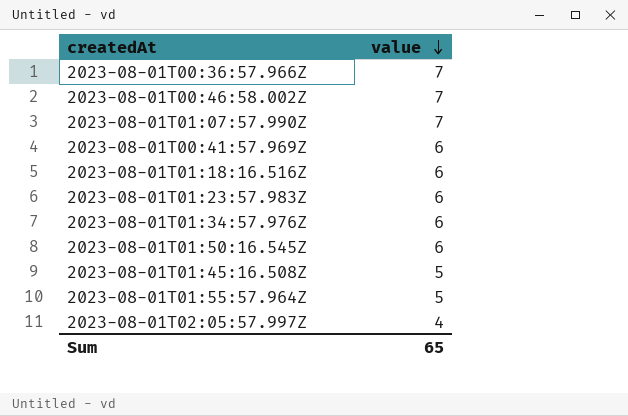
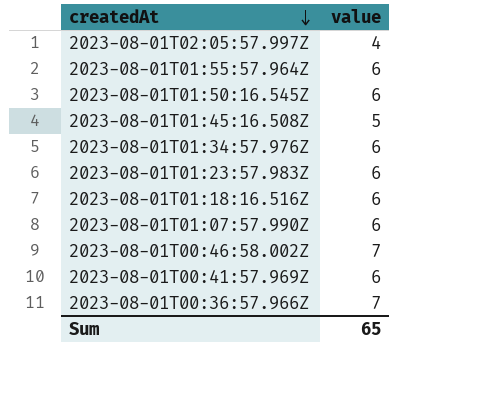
row order: value descending -> createdAt descending
2023-08-01T01:55:57.964Z | value: 5 -> 6
2023-08-01T01:07:57.990Z | value: 7 -> 6

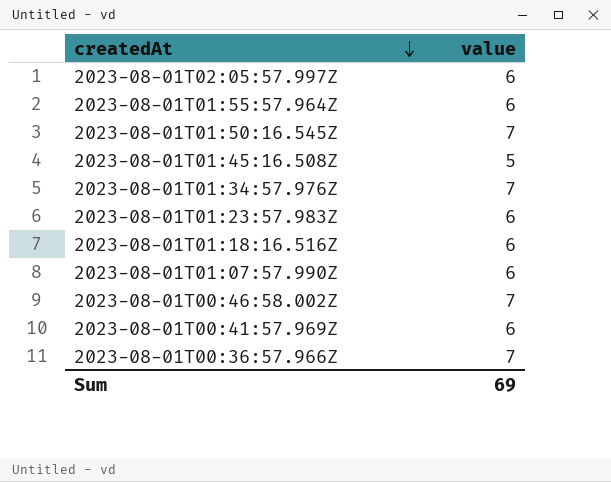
2023-08-01T02:05:57.997Z | value: 4 -> 6
2023-08-01T01:50:16.545Z | value: 6 -> 7
2023-08-01T01:34:57.976Z | value: 6 -> 7
Sum | value: 65 -> 69

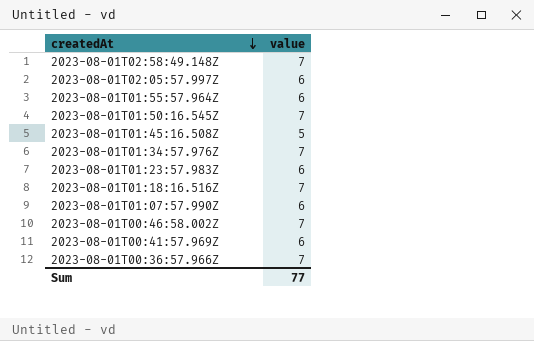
row 2023-08-01T02:58:49.148Z: none -> 7
2023-08-01T01:18:16.516Z | value: 6 -> 7
Sum | value: 69 -> 77

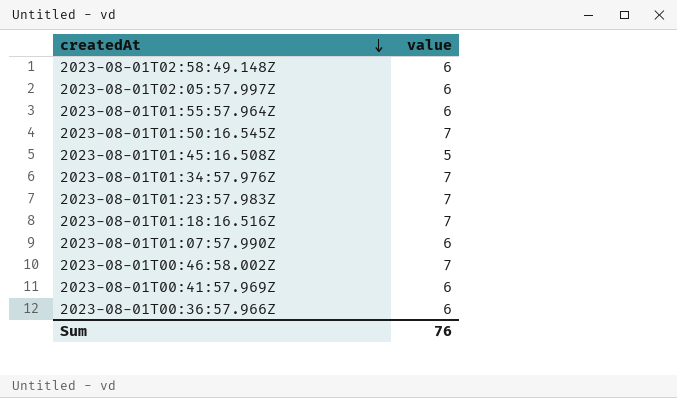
2023-08-01T02:58:49.148Z | value: 7 -> 6
2023-08-01T01:23:57.983Z | value: 6 -> 7
2023-08-01T00:36:57.966Z | value: 7 -> 6
Sum | value: 77 -> 76

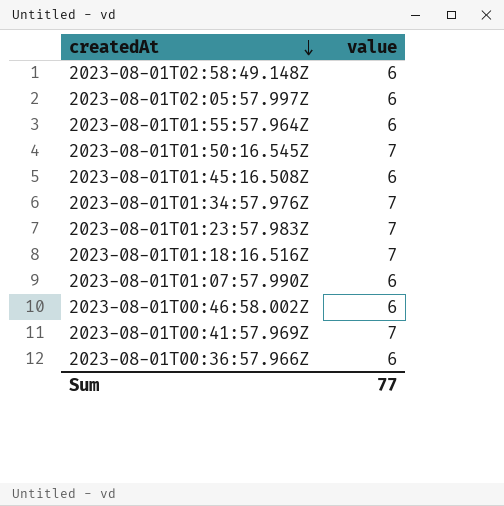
2023-08-01T01:45:16.508Z | value: 5 -> 6
2023-08-01T00:46:58.002Z | value: 7 -> 6
2023-08-01T00:41:57.969Z | value: 6 -> 7
Sum | value: 76 -> 77

